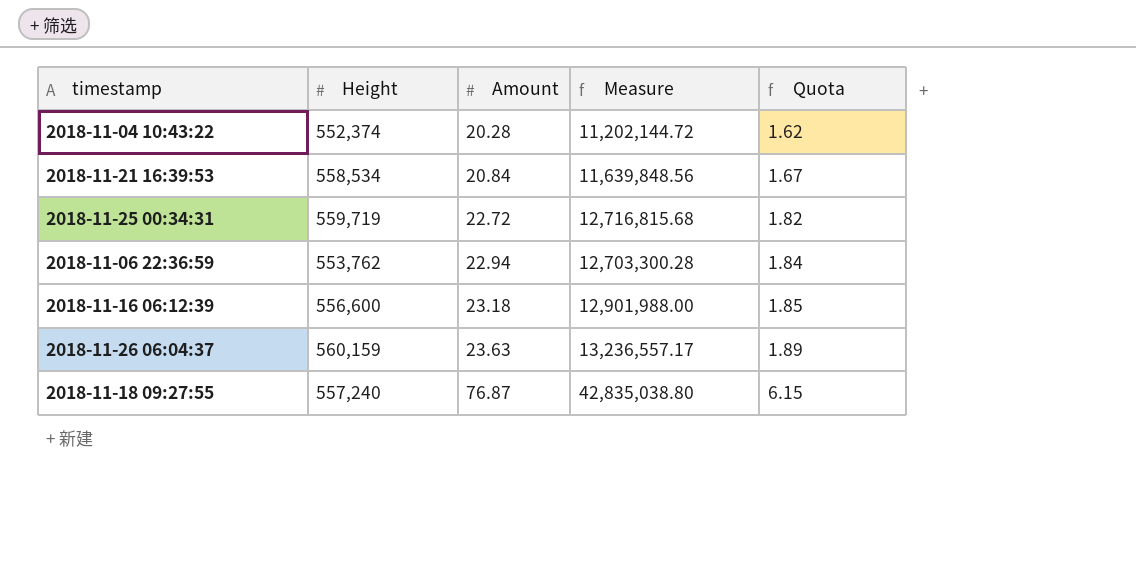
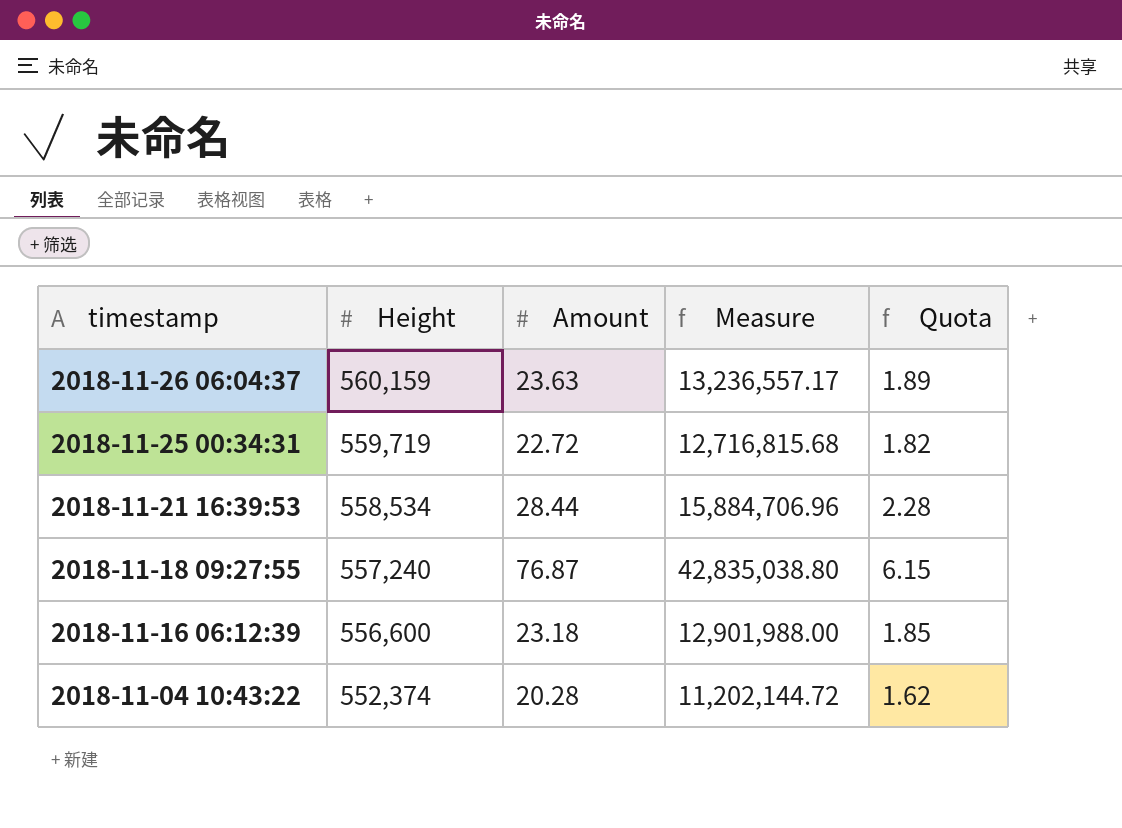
row order: Amount ascending -> timestamp descending
row 2018-11-06 22:36:59: 553,762 | 22.94 | 12,703,300.28 | 1.84 -> none
2018-11-21 16:39:53 | Amount: 20.84 -> 28.44
2018-11-21 16:39:53 | Measure: 11,639,848.56 -> 15,884,706.96
2018-11-21 16:39:53 | Quota: 1.67 -> 2.28

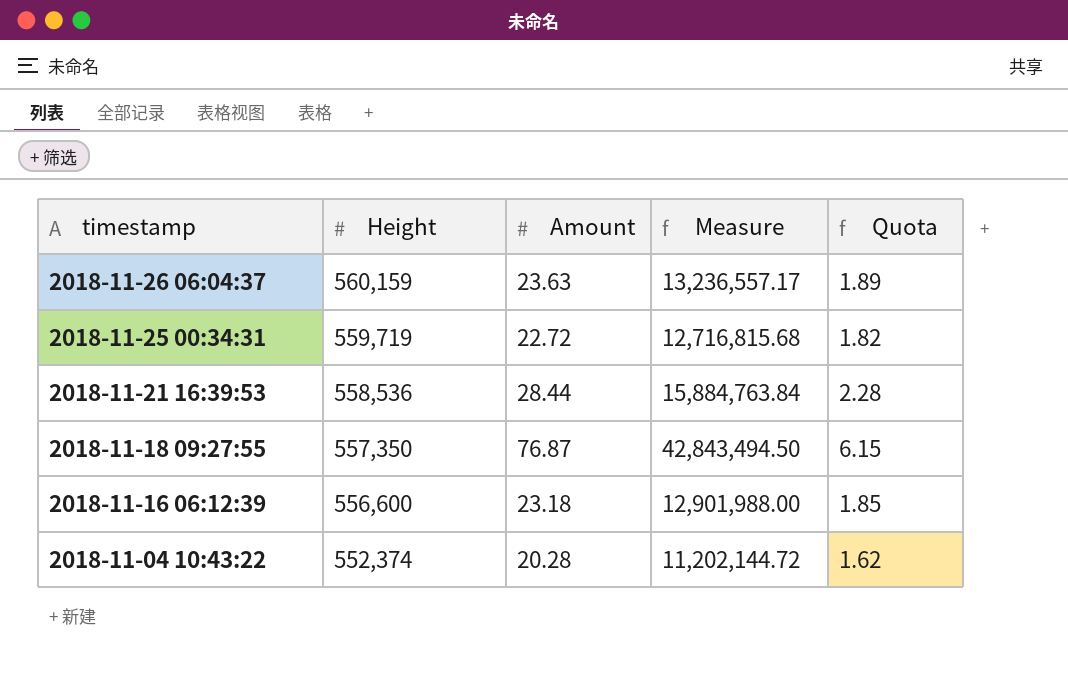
2018-11-21 16:39:53 | Height: 558,534 -> 558,536
2018-11-21 16:39:53 | Measure: 15,884,706.96 -> 15,884,763.84
2018-11-18 09:27:55 | Height: 557,240 -> 557,350
2018-11-18 09:27:55 | Measure: 42,835,038.80 -> 42,843,494.50

